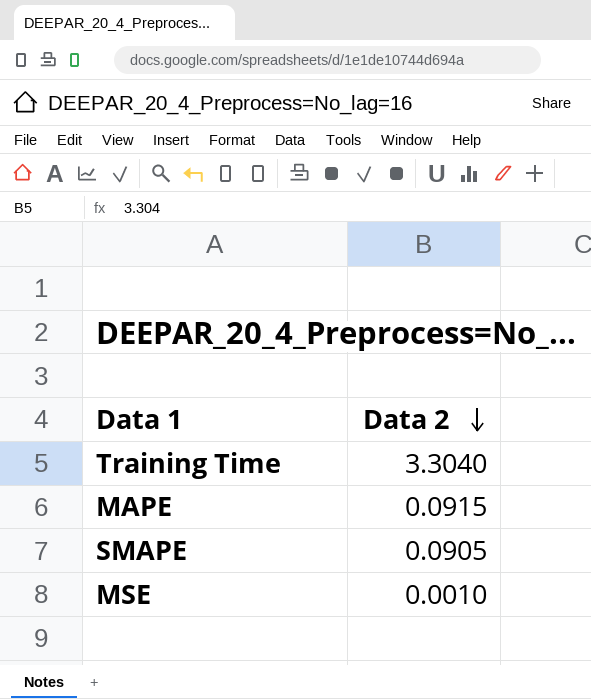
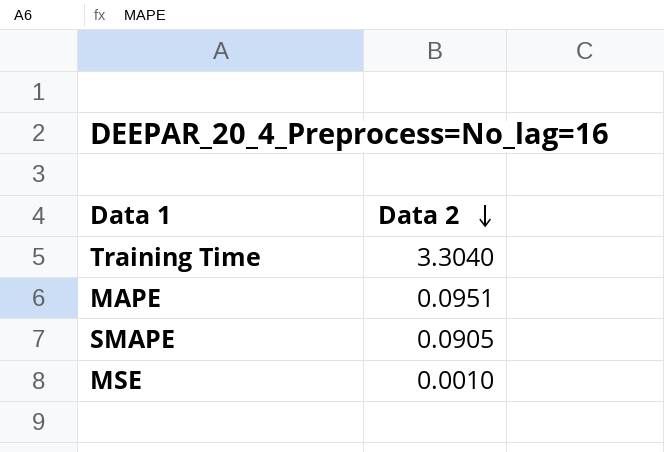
MAPE | Data 2: 0.0915 -> 0.0951

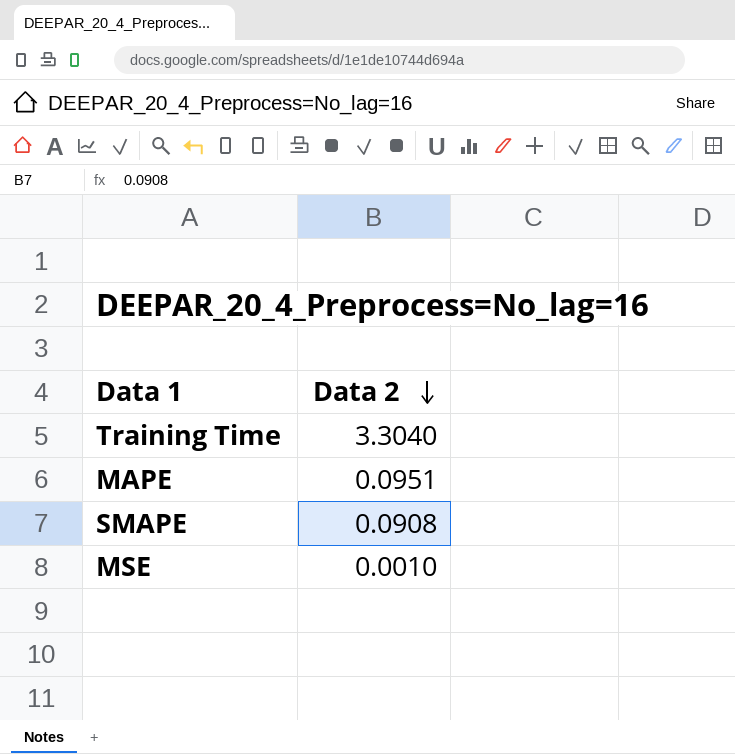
SMAPE | Data 2: 0.0905 -> 0.0908

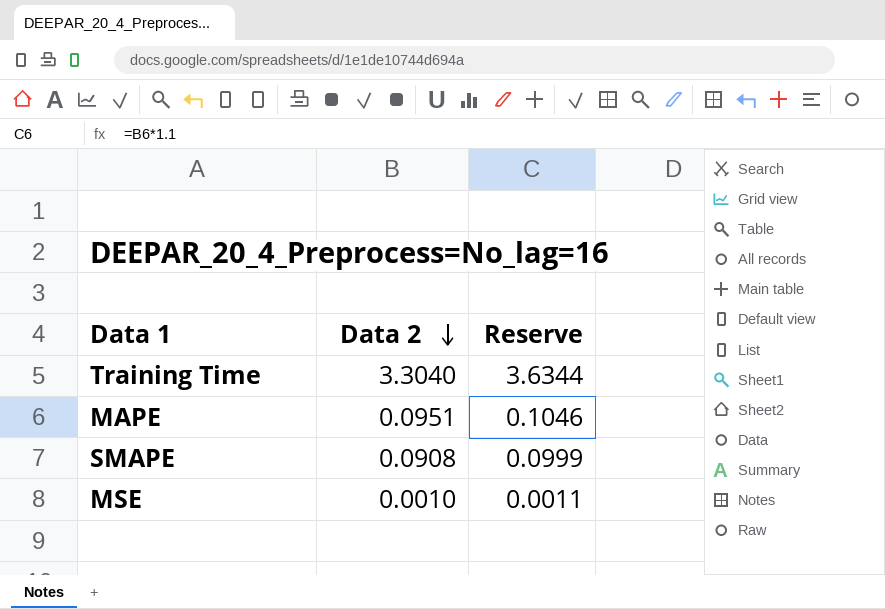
column Reserve | formula: none -> [Data 2] * 1.1

